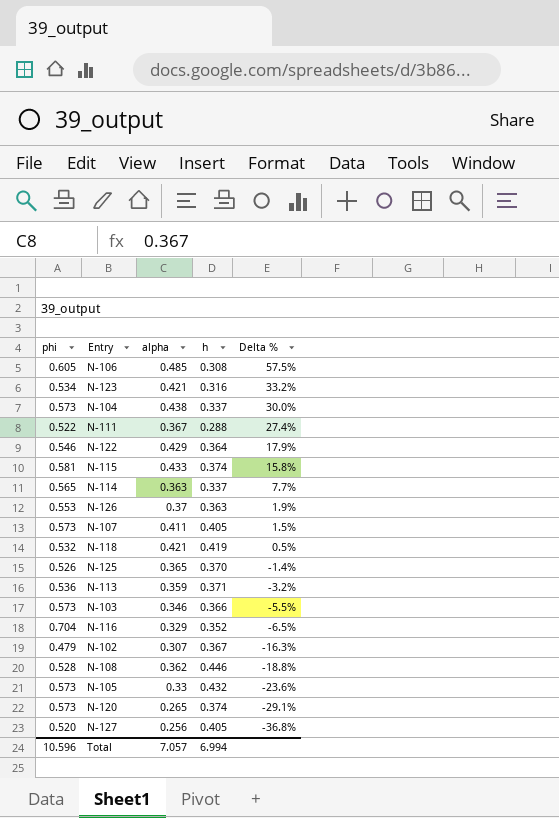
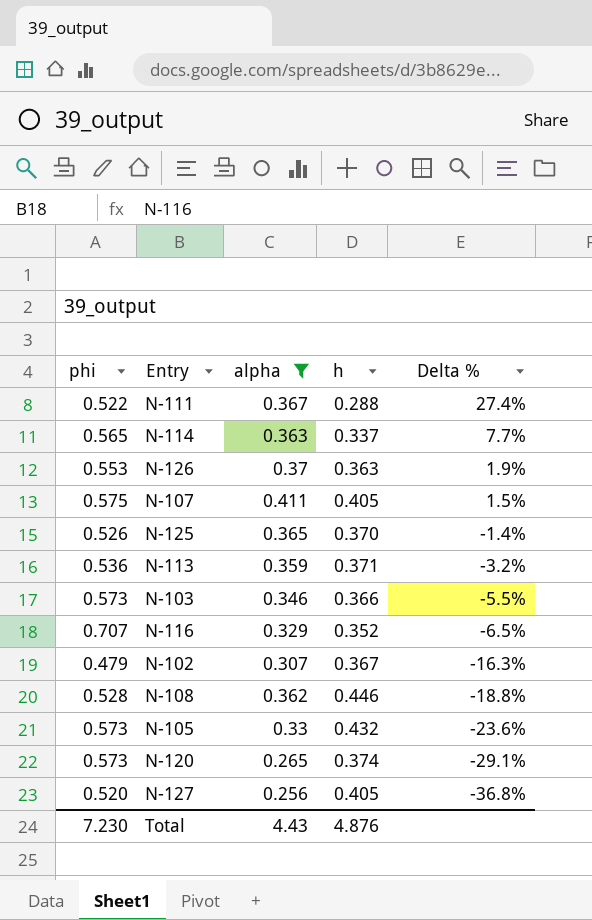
filter: none -> alpha <= 0.411
N-107 | phi: 0.573 -> 0.575
N-116 | phi: 0.704 -> 0.707
Total | phi: 10.596 -> 7.230
Total | alpha: 7.057 -> 4.43
Total | h: 6.994 -> 4.876

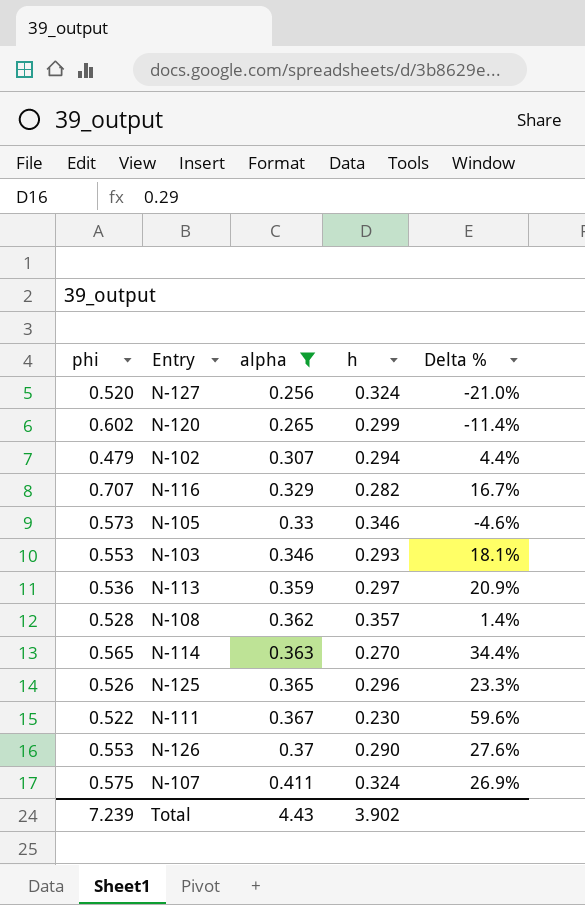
row order: Delta % descending -> alpha ascending
N-127 | h: 0.405 -> 0.324
N-127 | Delta %: -36.8% -> -21.0%
N-120 | phi: 0.573 -> 0.602
N-120 | h: 0.374 -> 0.299
N-120 | Delta %: -29.1% -> -11.4%
N-102 | h: 0.367 -> 0.294
N-102 | Delta %: -16.3% -> 4.4%
N-116 | h: 0.352 -> 0.282
N-116 | Delta %: -6.5% -> 16.7%
N-105 | h: 0.432 -> 0.346
N-105 | Delta %: -23.6% -> -4.6%
N-103 | phi: 0.573 -> 0.553
N-103 | h: 0.366 -> 0.293
N-103 | Delta %: -5.5% -> 18.1%
N-113 | h: 0.371 -> 0.297
N-113 | Delta %: -3.2% -> 20.9%
N-108 | h: 0.446 -> 0.357
N-108 | Delta %: -18.8% -> 1.4%
N-114 | h: 0.337 -> 0.270
N-114 | Delta %: 7.7% -> 34.4%
N-125 | h: 0.370 -> 0.296
N-125 | Delta %: -1.4% -> 23.3%
N-111 | h: 0.288 -> 0.230
N-111 | Delta %: 27.4% -> 59.6%
N-126 | h: 0.363 -> 0.290
N-126 | Delta %: 1.9% -> 27.6%
N-107 | h: 0.405 -> 0.324
N-107 | Delta %: 1.5% -> 26.9%
Total | phi: 7.230 -> 7.239
Total | h: 4.876 -> 3.902

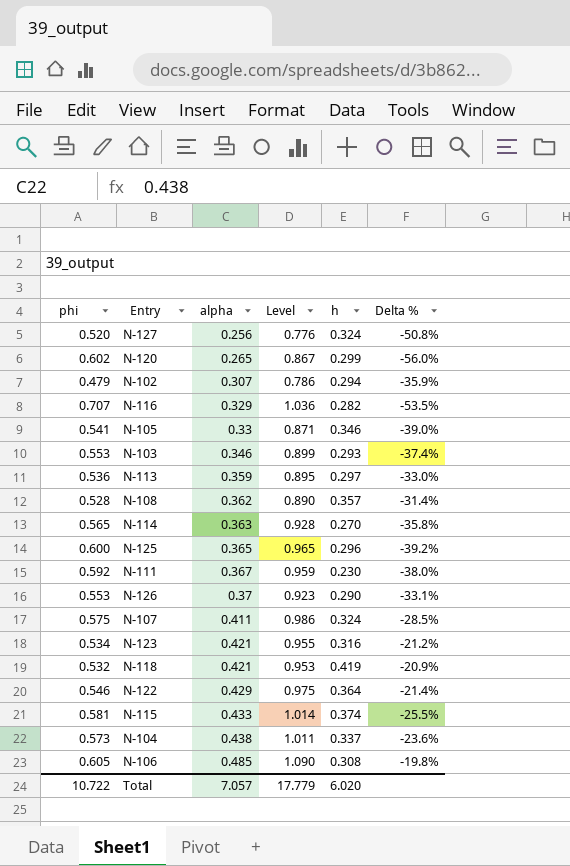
filter: alpha <= 0.411 -> none
column Level | formula: none -> [phi] + [alpha]
column Delta % | formula: ([alpha] - [h]) / [h] -> ([alpha] - [phi]) / [phi]
N-105 | phi: 0.573 -> 0.541
N-125 | phi: 0.526 -> 0.600
N-111 | phi: 0.522 -> 0.592
Total | phi: 7.239 -> 10.722
Total | alpha: 4.43 -> 7.057
Total | h: 3.902 -> 6.020

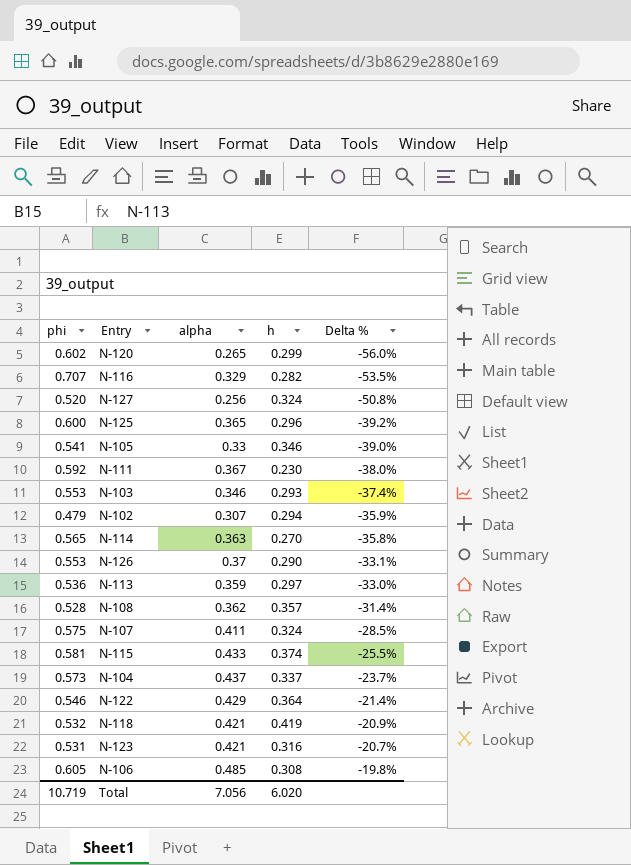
row order: alpha ascending -> Delta % ascending
column Level | formula: [phi] + [alpha] -> none
N-104 | alpha: 0.438 -> 0.437
N-104 | Delta %: -23.6% -> -23.7%
N-123 | phi: 0.534 -> 0.531
N-123 | Delta %: -21.2% -> -20.7%
Total | phi: 10.722 -> 10.719
Total | alpha: 7.057 -> 7.056

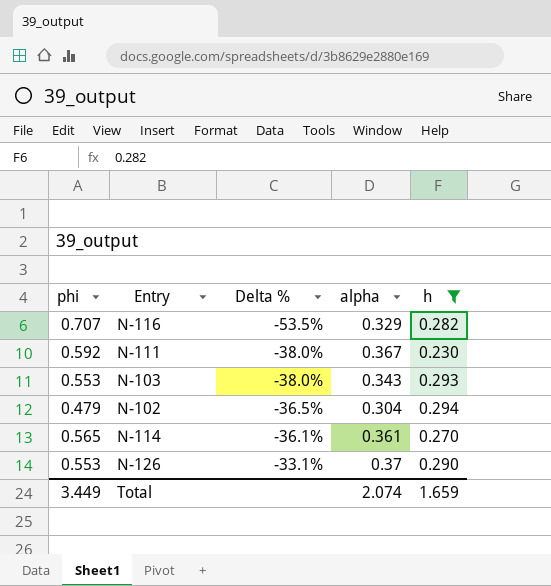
filter: none -> h <= 0.294
column Delta % | position: 5 -> 3
N-103 | Delta %: -37.4% -> -38.0%
N-103 | alpha: 0.346 -> 0.343
N-102 | Delta %: -35.9% -> -36.5%
N-102 | alpha: 0.307 -> 0.304
N-114 | Delta %: -35.8% -> -36.1%
N-114 | alpha: 0.363 -> 0.361
Total | phi: 10.719 -> 3.449
Total | alpha: 7.056 -> 2.074
Total | h: 6.020 -> 1.659

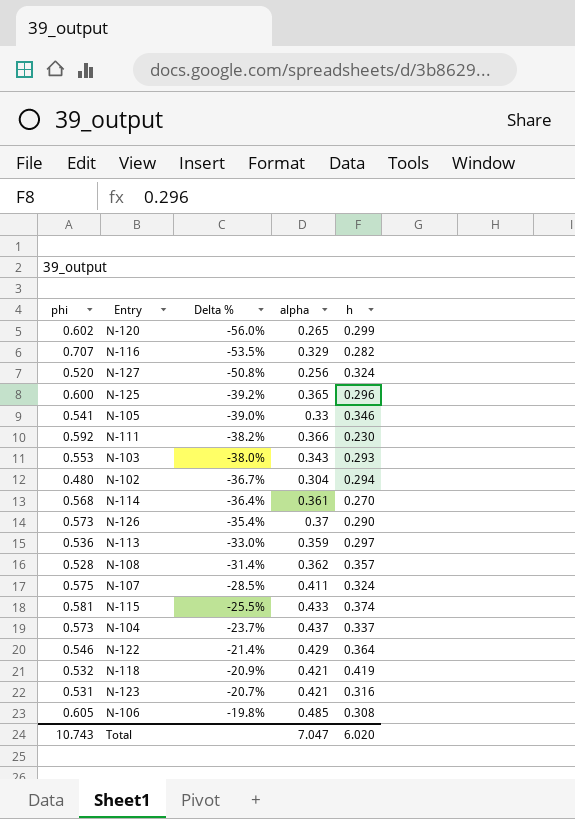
filter: h <= 0.294 -> none
N-111 | Delta %: -38.0% -> -38.2%
N-111 | alpha: 0.367 -> 0.366
N-102 | phi: 0.479 -> 0.480
N-102 | Delta %: -36.5% -> -36.7%
N-114 | phi: 0.565 -> 0.568
N-114 | Delta %: -36.1% -> -36.4%
N-126 | phi: 0.553 -> 0.573
N-126 | Delta %: -33.1% -> -35.4%
Total | phi: 3.449 -> 10.743
Total | alpha: 2.074 -> 7.047
Total | h: 1.659 -> 6.020

